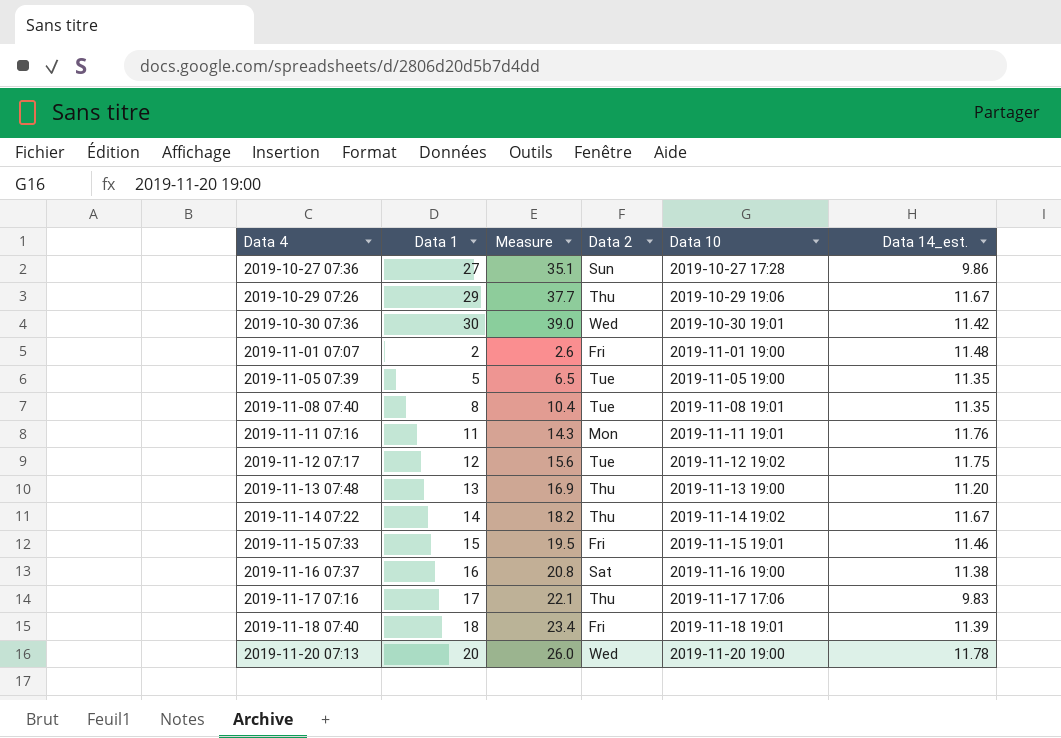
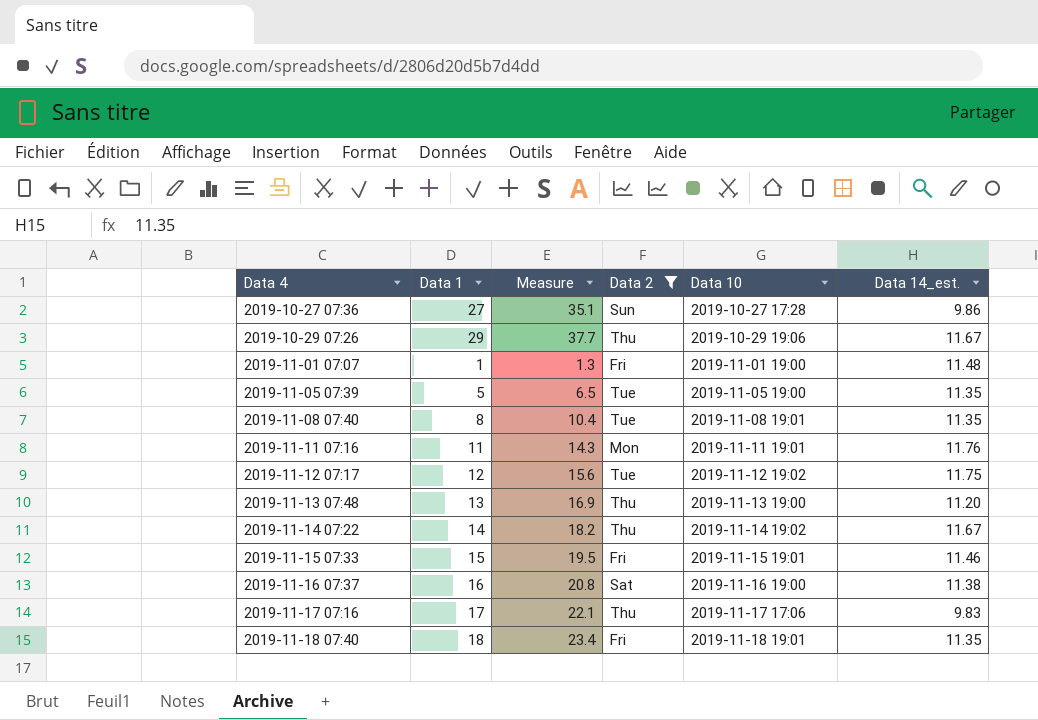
filter: none -> Data 2 != Wed
2019-11-01 07:07 | Data 1: 2 -> 1
2019-11-01 07:07 | Measure: 2.6 -> 1.3
2019-11-18 07:40 | Data 14_est.: 11.39 -> 11.35

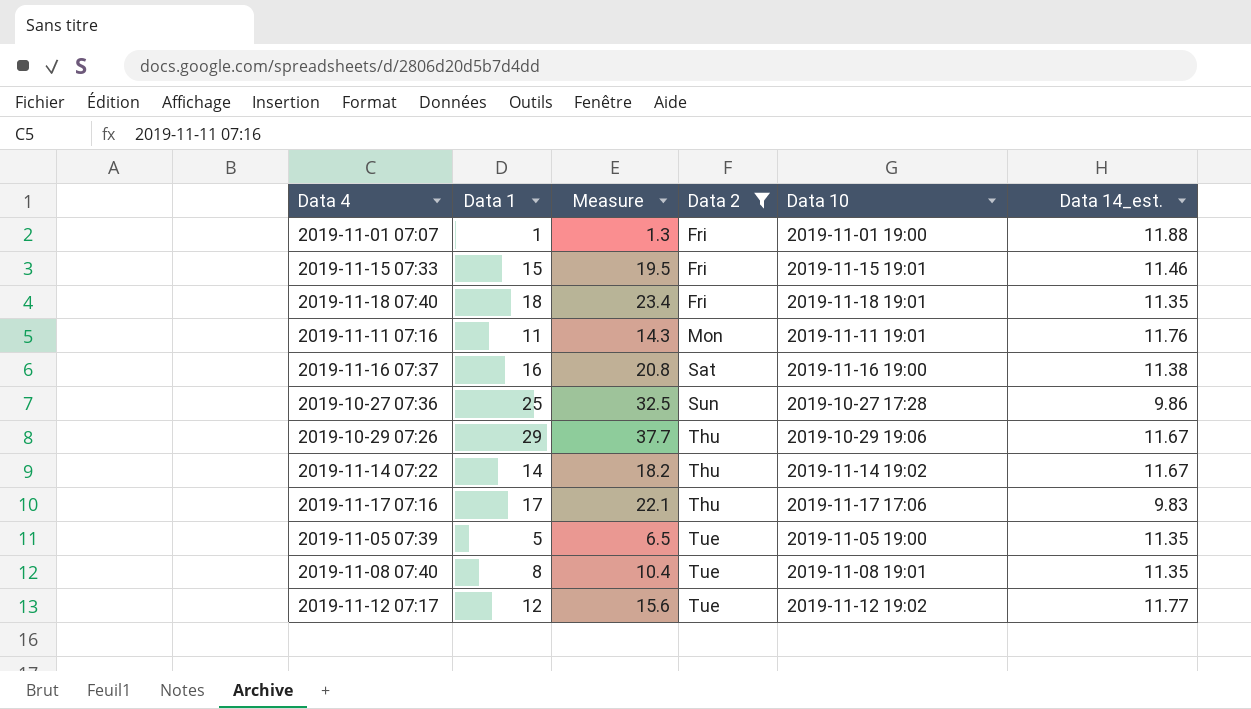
row order: Data 4 ascending -> Data 2 ascending
row 2019-11-13 07:48: 13 | 16.9 | Thu | 2019-11-13 19:00 | 11.20 -> none
2019-11-01 07:07 | Data 14_est.: 11.48 -> 11.88
2019-10-27 07:36 | Data 1: 27 -> 25
2019-10-27 07:36 | Measure: 35.1 -> 32.5
2019-11-12 07:17 | Data 14_est.: 11.75 -> 11.77

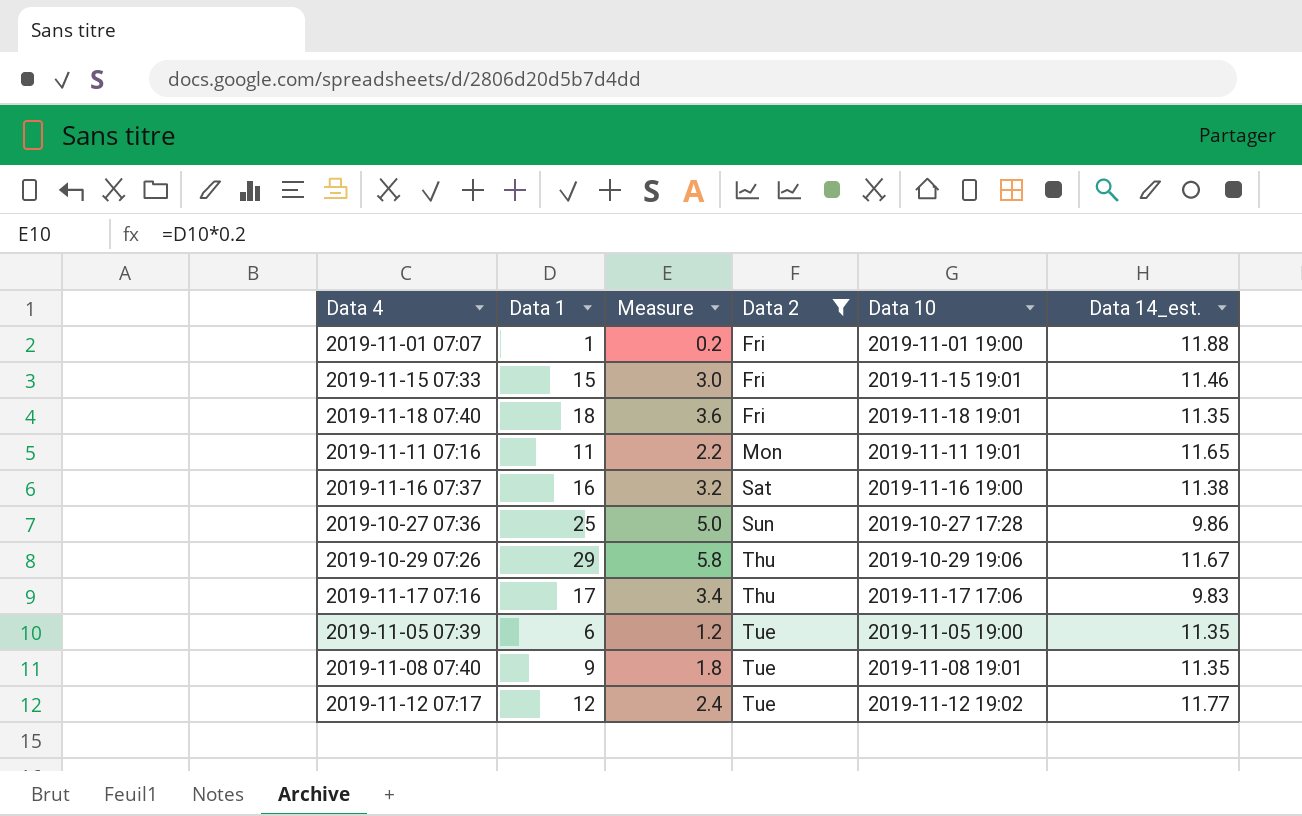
column Measure | formula: [Data 1] * 1.3 -> [Data 1] * 0.2
row 2019-11-14 07:22: 14 | 18.2 | Thu | 2019-11-14 19:02 | 11.67 -> none
2019-11-11 07:16 | Data 14_est.: 11.76 -> 11.65
2019-11-05 07:39 | Data 1: 5 -> 6
2019-11-08 07:40 | Data 1: 8 -> 9

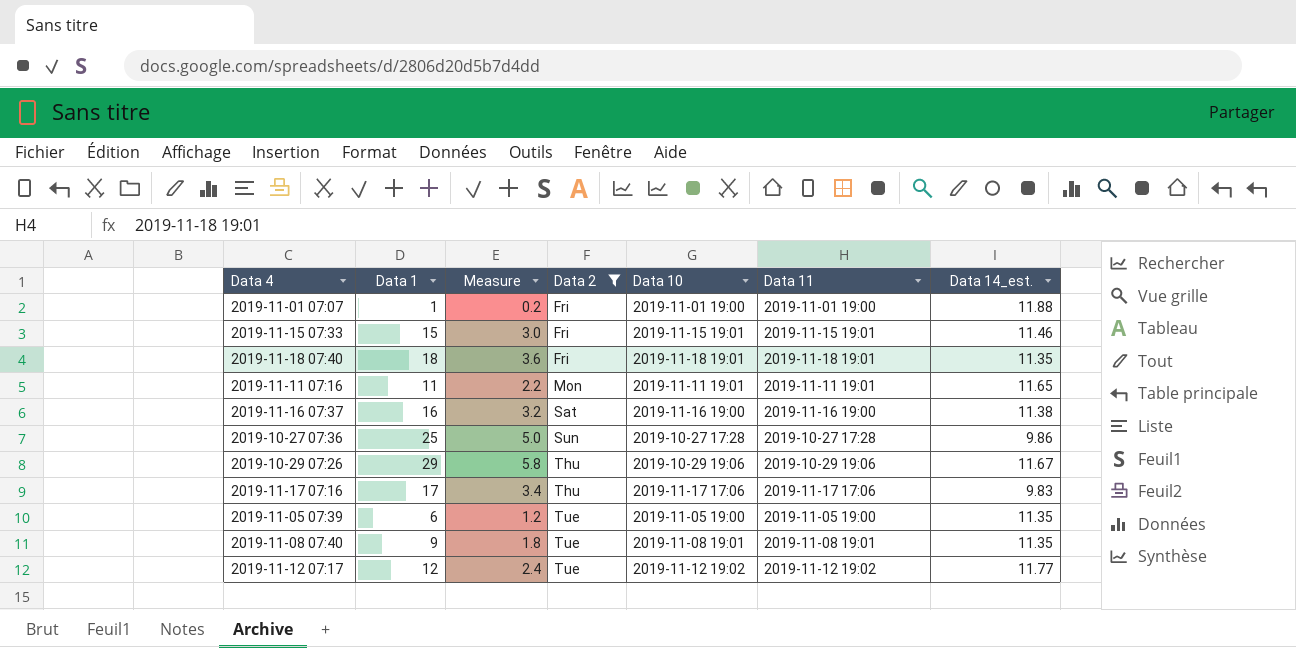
column Data 11 | position: none -> 6

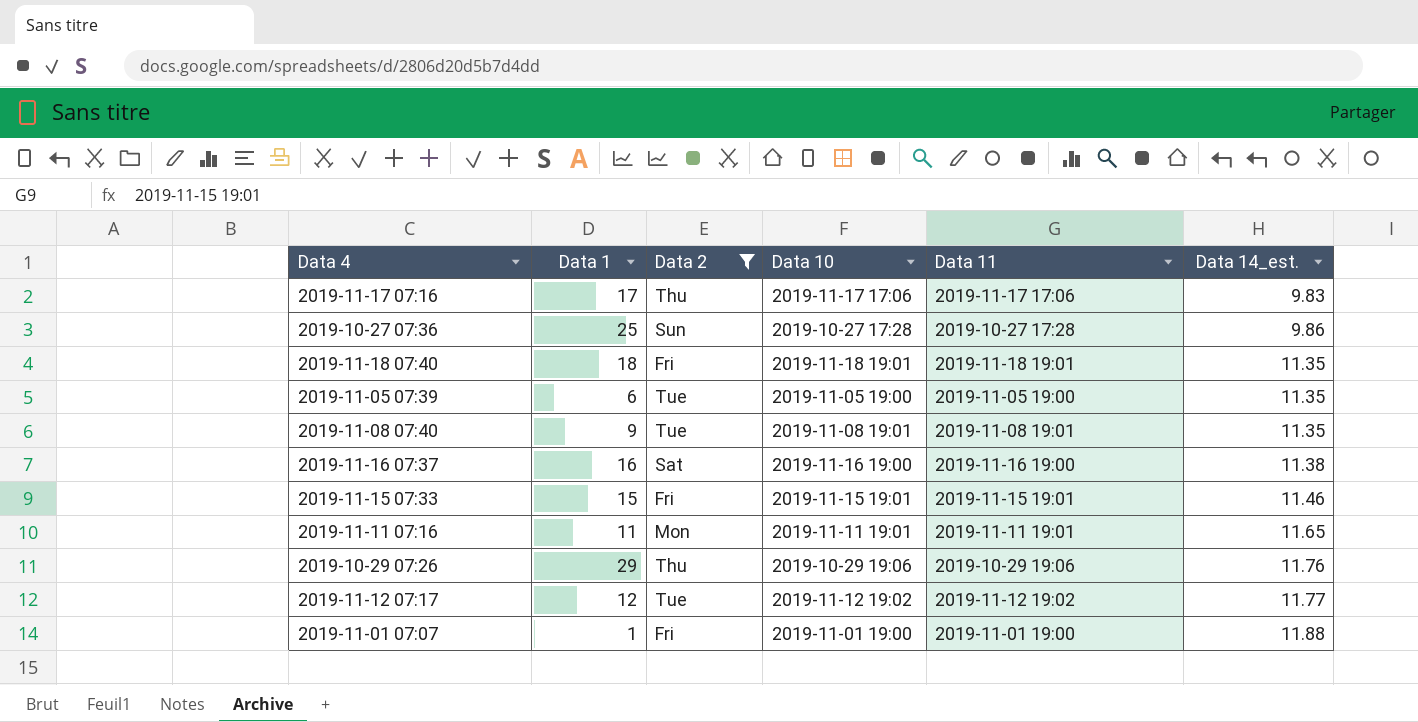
row order: Data 2 ascending -> Data 14_est. ascending
column Measure | formula: [Data 1] * 0.2 -> none
2019-10-29 07:26 | Data 14_est.: 11.67 -> 11.76

